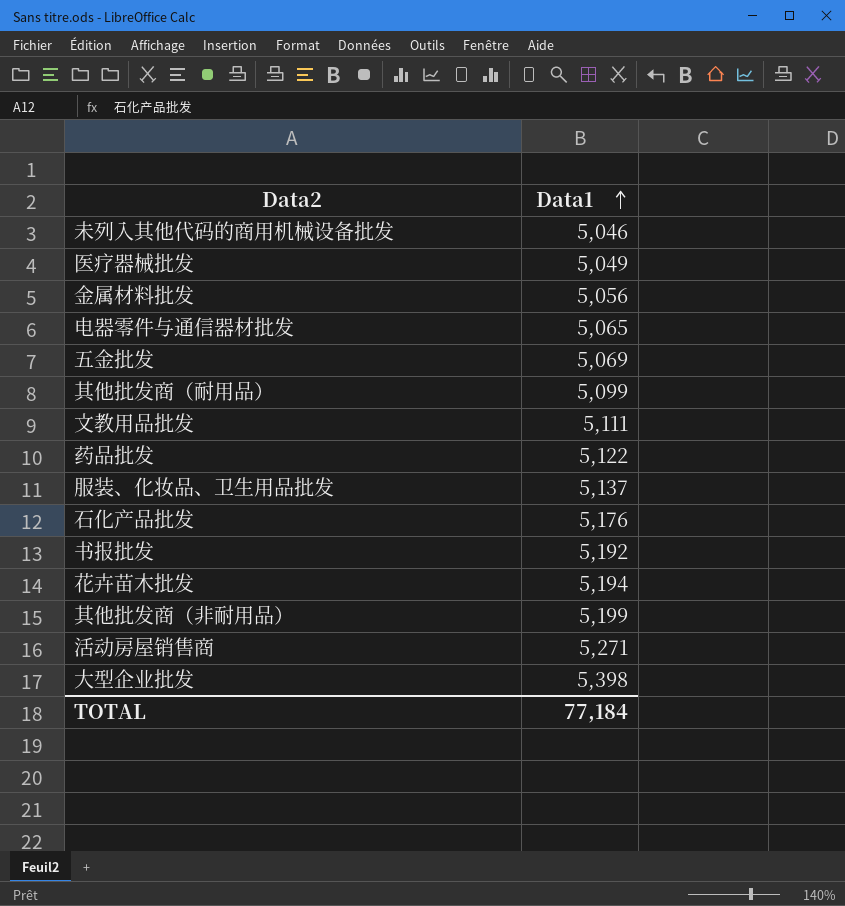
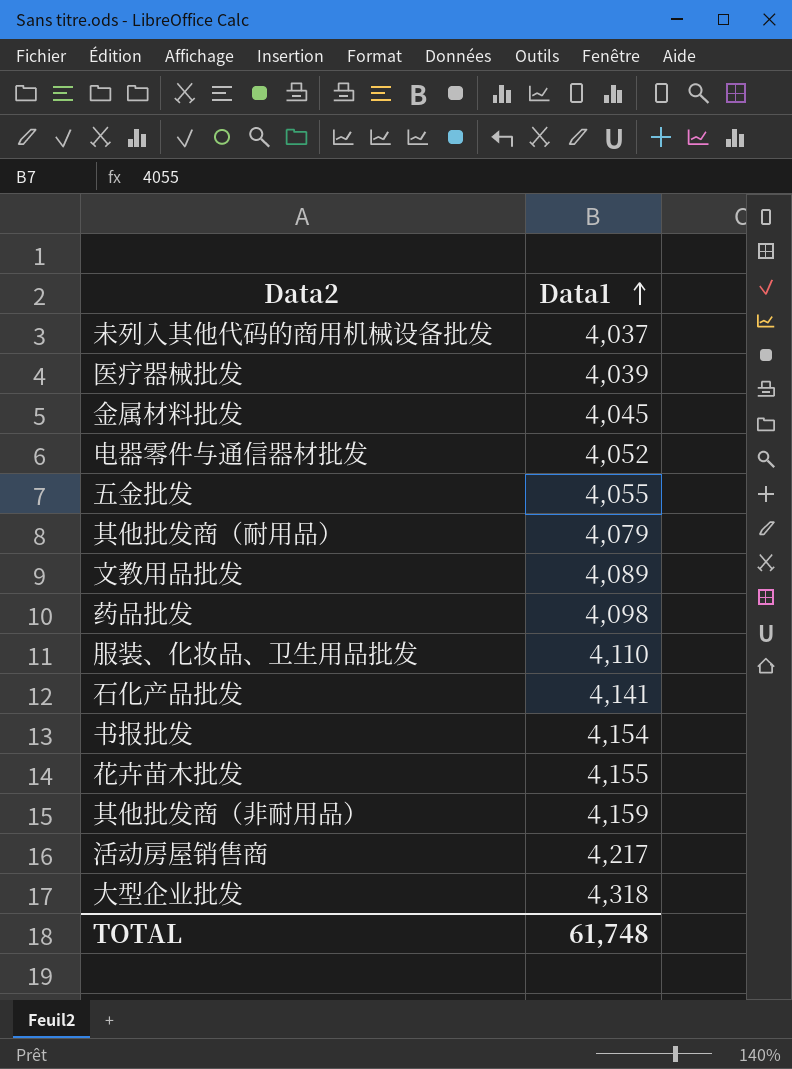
未列入其他代码的商用机械设备批发 | Data1: 5,046 -> 4,037
医疗器械批发 | Data1: 5,049 -> 4,039
金属材料批发 | Data1: 5,056 -> 4,045
电器零件与通信器材批发 | Data1: 5,065 -> 4,052
五金批发 | Data1: 5,069 -> 4,055
其他批发商（耐用品） | Data1: 5,099 -> 4,079
文教用品批发 | Data1: 5,111 -> 4,089
药品批发 | Data1: 5,122 -> 4,098
服装、化妆品、卫生用品批发 | Data1: 5,137 -> 4,110
石化产品批发 | Data1: 5,176 -> 4,141
书报批发 | Data1: 5,192 -> 4,154
花卉苗木批发 | Data1: 5,194 -> 4,155
其他批发商（非耐用品） | Data1: 5,199 -> 4,159
活动房屋销售商 | Data1: 5,271 -> 4,217
大型企业批发 | Data1: 5,398 -> 4,318
TOTAL | Data1: 77,184 -> 61,748

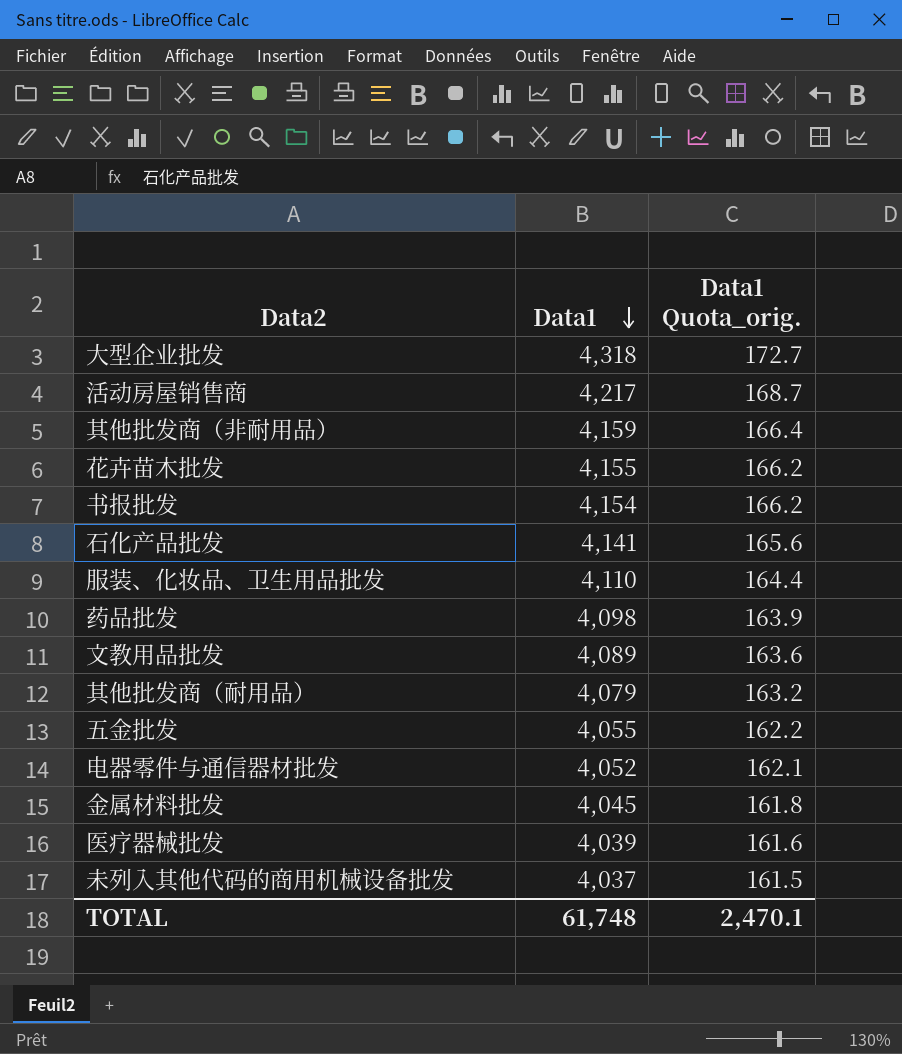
row order: Data1 ascending -> Data1 descending
column Data1 Quota_orig. | formula: none -> [Data1] * 0.04

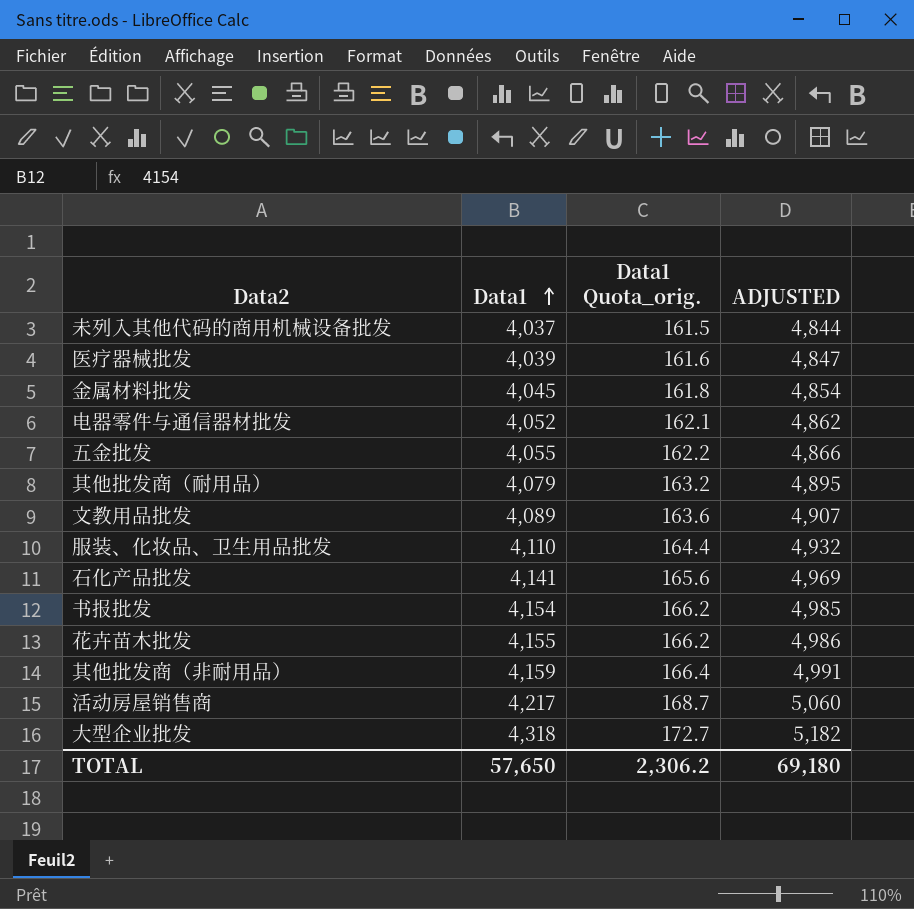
row order: Data1 descending -> Data1 ascending
column ADJUSTED | formula: none -> [Data1] * 1.2
row 药品批发: 4,098 | 163.9 -> none
TOTAL | Data1: 61,748 -> 57,650
TOTAL | Data1 Quota_orig.: 2,470.1 -> 2,306.2

